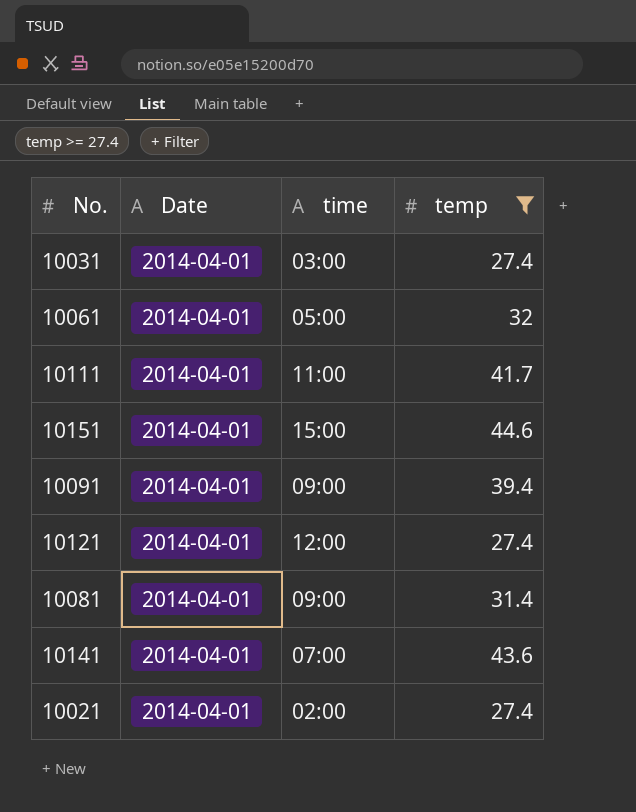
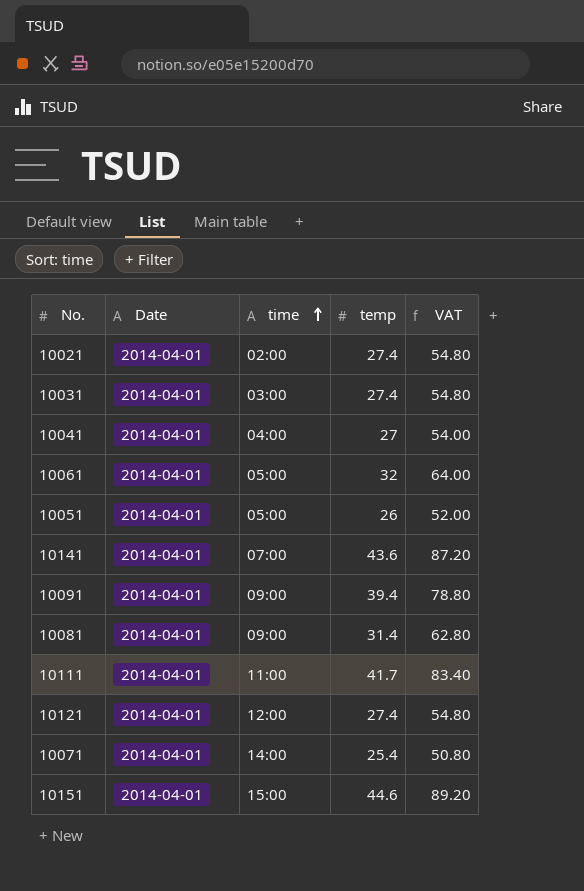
filter: temp >= 27.4 -> none
row order: none -> time ascending
column VAT | formula: none -> [temp] * 2

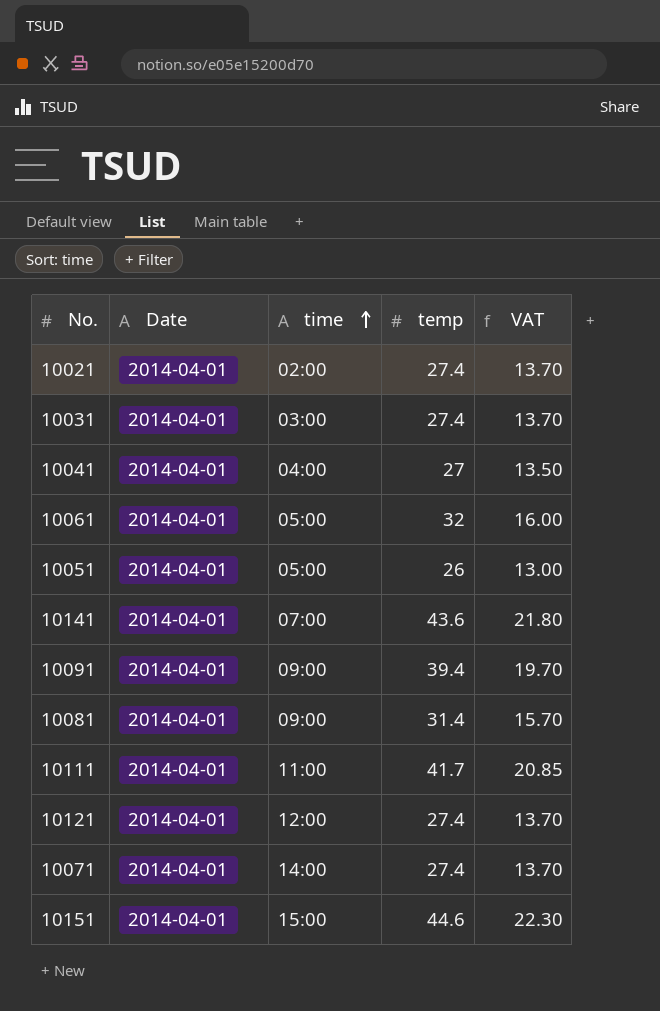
column VAT | formula: [temp] * 2 -> [temp] * 0.5
10071 | temp: 25.4 -> 27.4

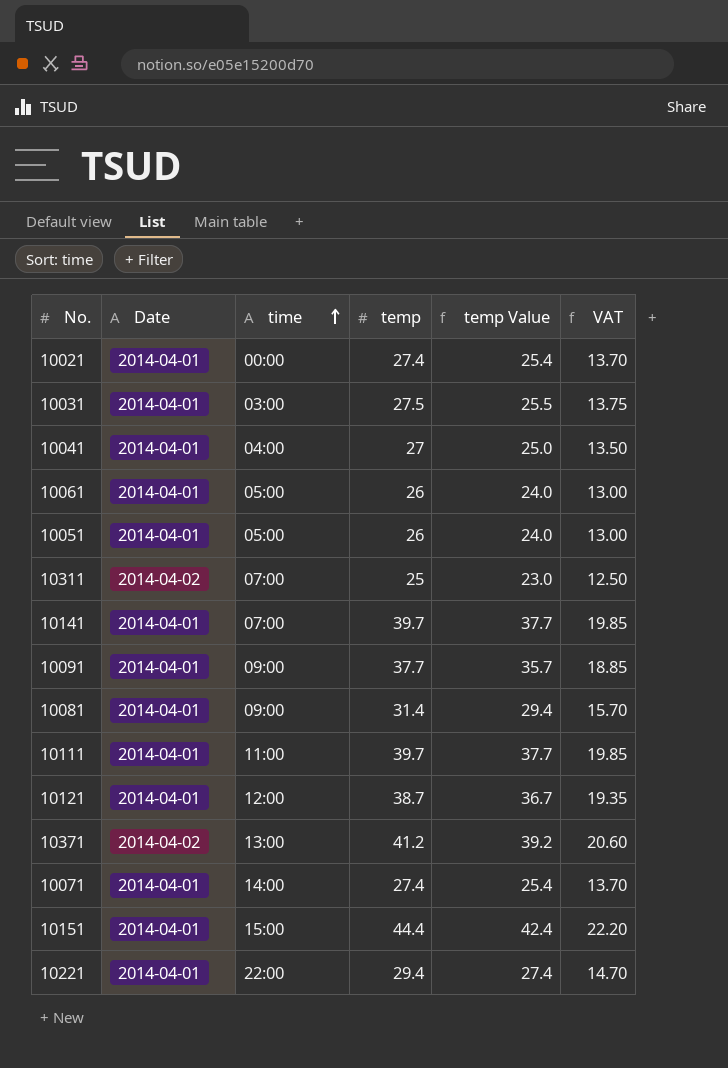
column temp Value | formula: none -> [temp] - 2
10021 | time: 02:00 -> 00:00
10031 | temp: 27.4 -> 27.5
10031 | VAT: 13.70 -> 13.75
10061 | temp: 32 -> 26
10061 | VAT: 16.00 -> 13.00
row 10311: none -> 2014-04-02 | 07:00 | 25 | 23.0 | 12.50
10141 | temp: 43.6 -> 39.7
10141 | VAT: 21.80 -> 19.85
10091 | temp: 39.4 -> 37.7
10091 | VAT: 19.70 -> 18.85
10111 | temp: 41.7 -> 39.7
10111 | VAT: 20.85 -> 19.85
10121 | temp: 27.4 -> 38.7
10121 | VAT: 13.70 -> 19.35
row 10371: none -> 2014-04-02 | 13:00 | 41.2 | 39.2 | 20.60
10151 | temp: 44.6 -> 44.4
10151 | VAT: 22.30 -> 22.20
row 10221: none -> 2014-04-01 | 22:00 | 29.4 | 27.4 | 14.70

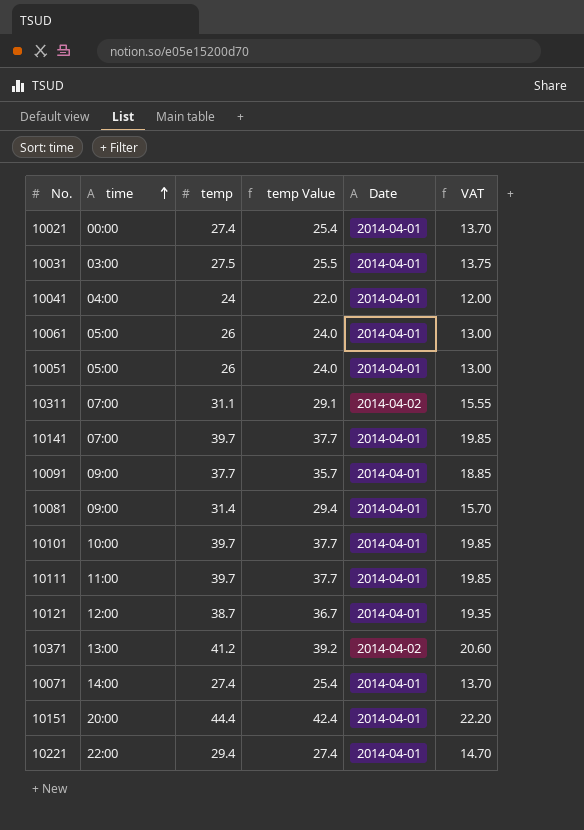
column Date | position: 2 -> 5
10041 | temp: 27 -> 24
10041 | temp Value: 25.0 -> 22.0
10041 | VAT: 13.50 -> 12.00
10311 | temp: 25 -> 31.1
10311 | temp Value: 23.0 -> 29.1
10311 | VAT: 12.50 -> 15.55
row 10101: none -> 10:00 | 39.7 | 37.7 | 2014-04-01 | 19.85
10151 | time: 15:00 -> 20:00

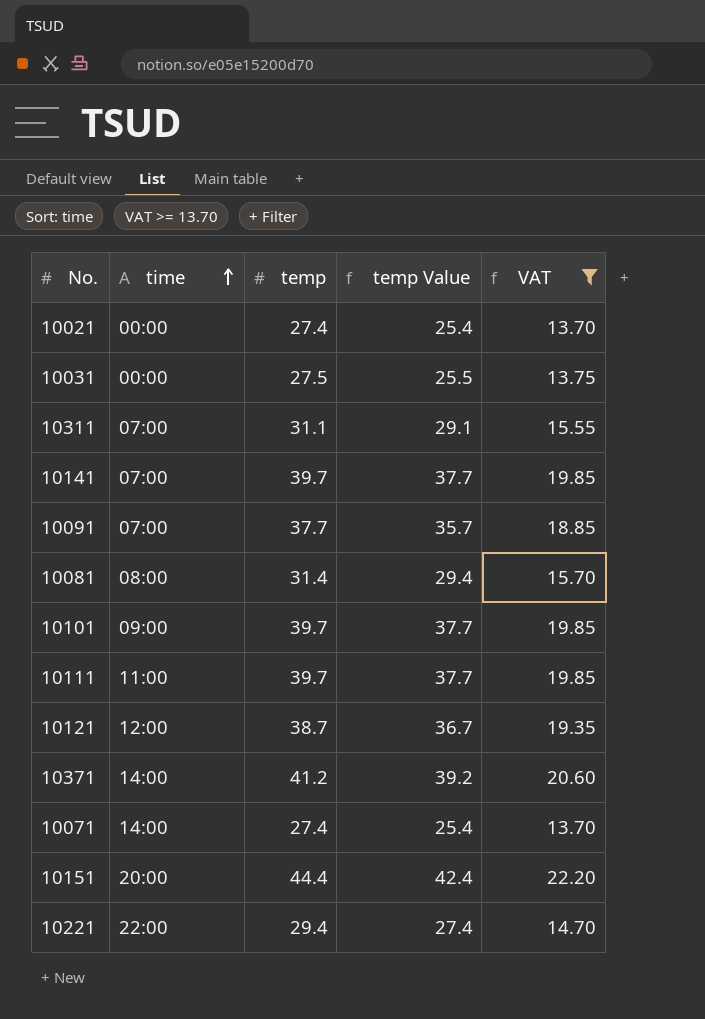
filter: none -> VAT >= 13.70
column Date | position: 5 -> none
10031 | time: 03:00 -> 00:00
10091 | time: 09:00 -> 07:00
10081 | time: 09:00 -> 08:00
10101 | time: 10:00 -> 09:00
10371 | time: 13:00 -> 14:00

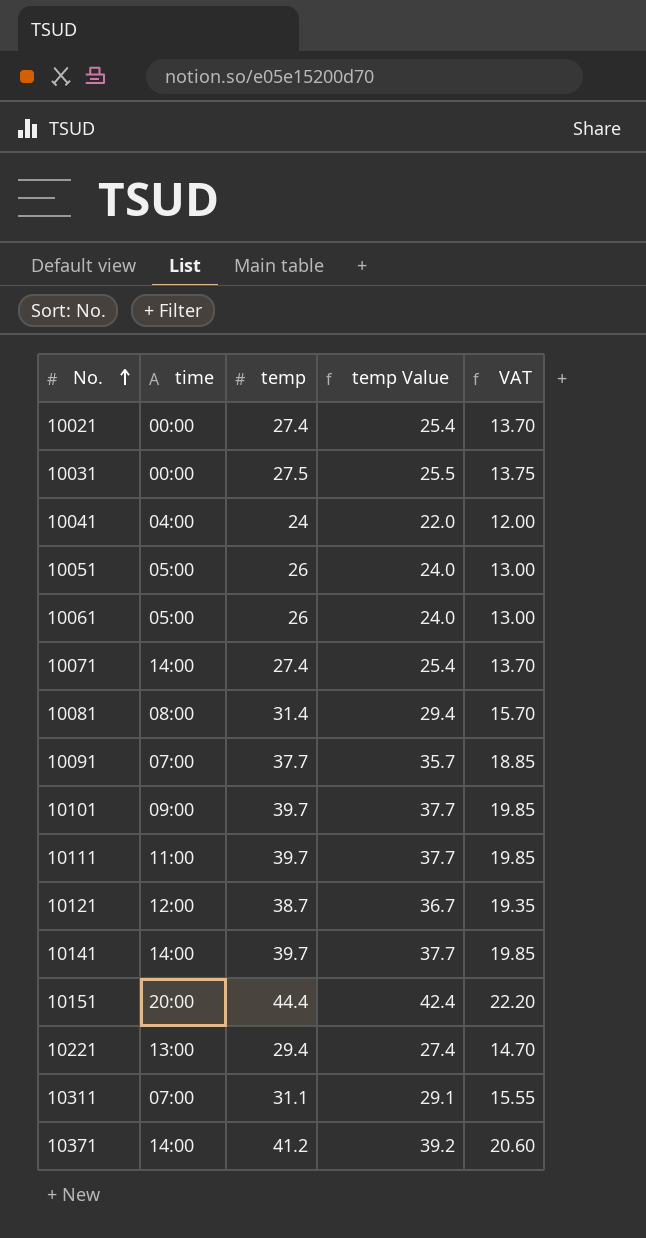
filter: VAT >= 13.70 -> none
row order: time ascending -> No. ascending
10141 | time: 07:00 -> 14:00
10221 | time: 22:00 -> 13:00

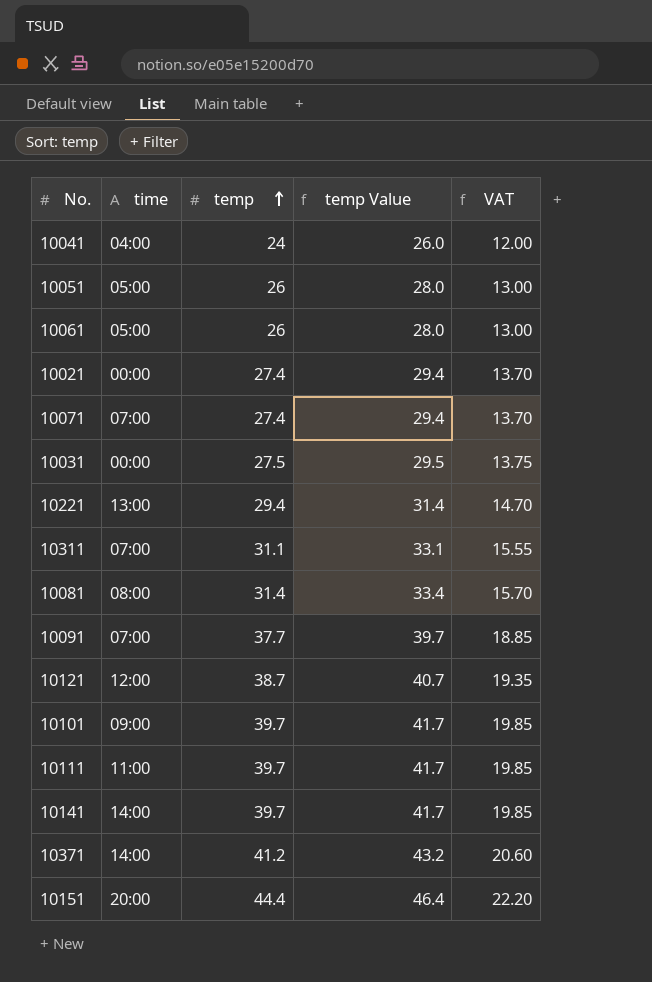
row order: No. ascending -> temp ascending
column temp Value | formula: [temp] - 2 -> [temp] + 2
10071 | time: 14:00 -> 07:00

